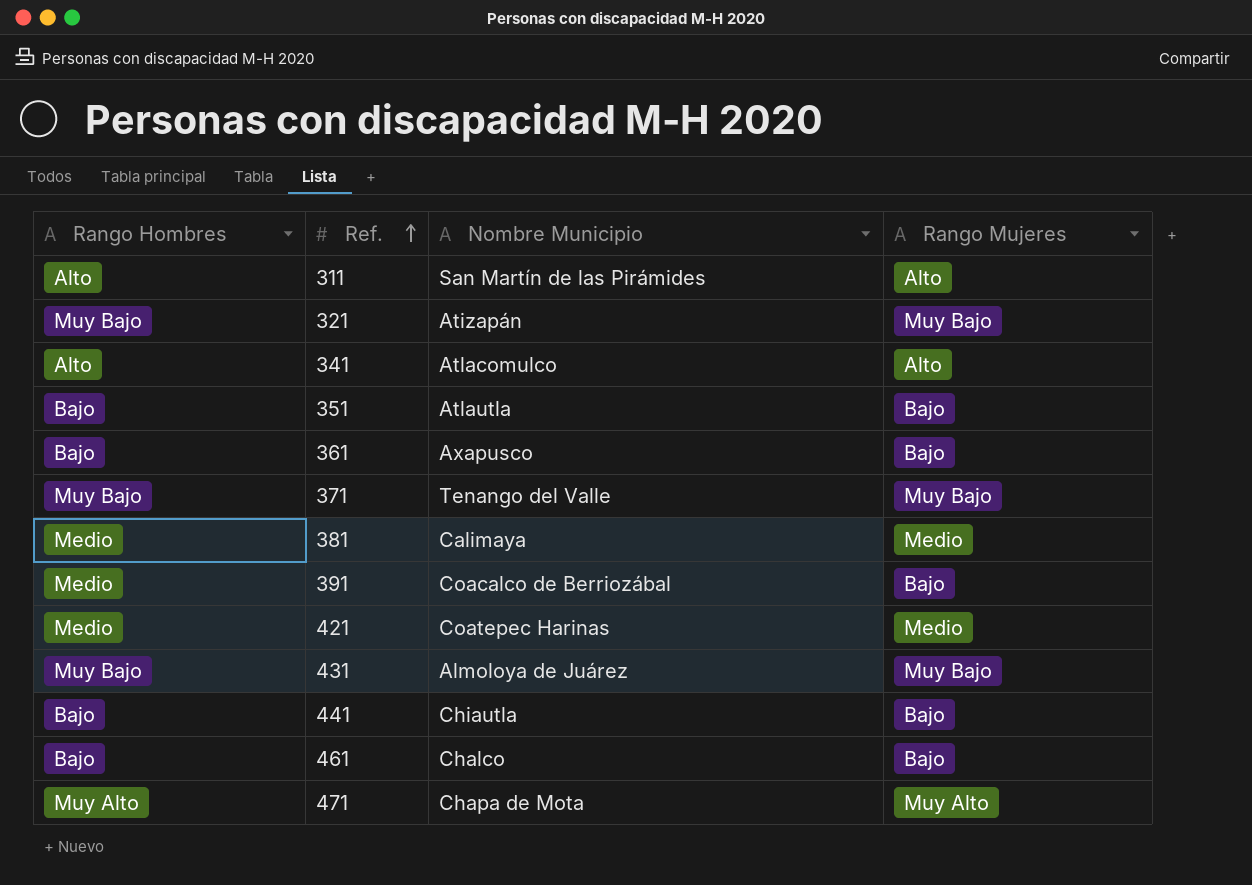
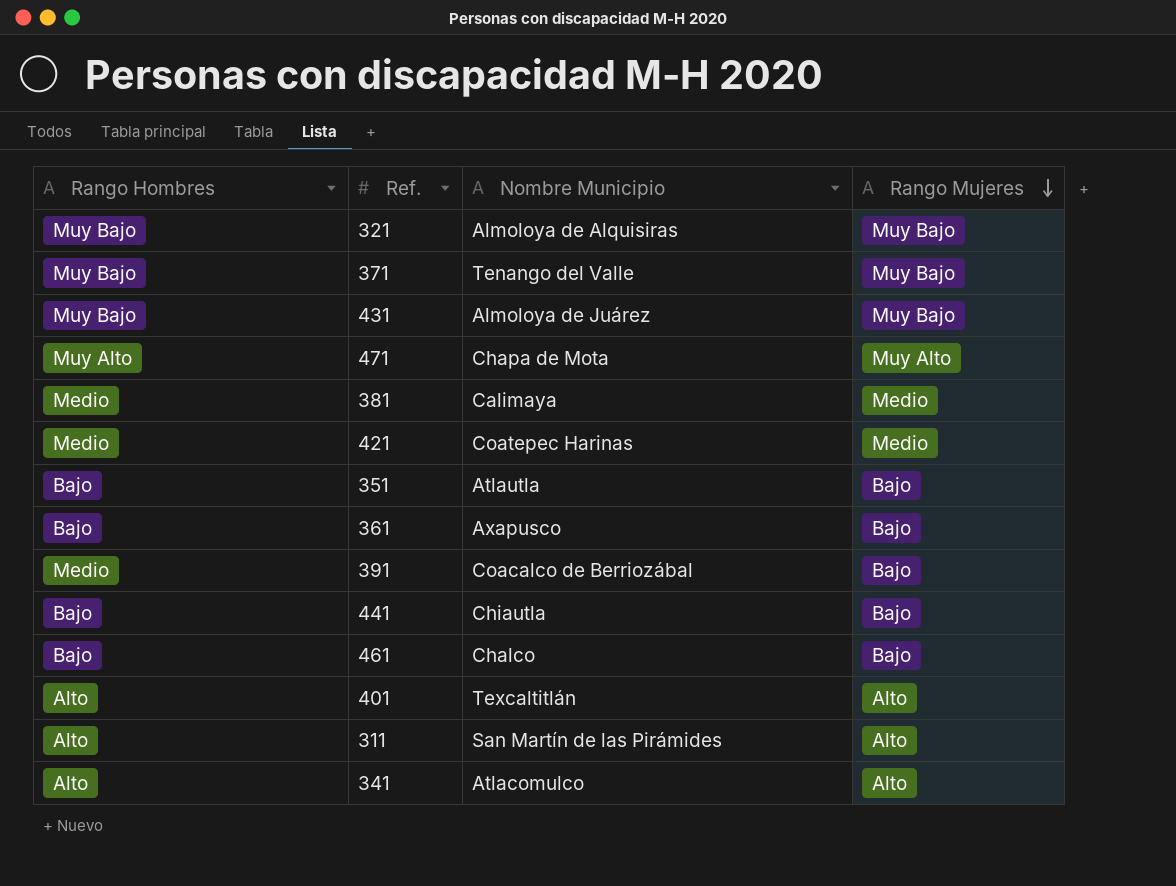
row order: Ref. ascending -> Rango Mujeres descending
321 | Nombre Municipio: Atizapán -> Almoloya de Alquisiras
row 401: none -> Alto | Texcaltitlán | Alto

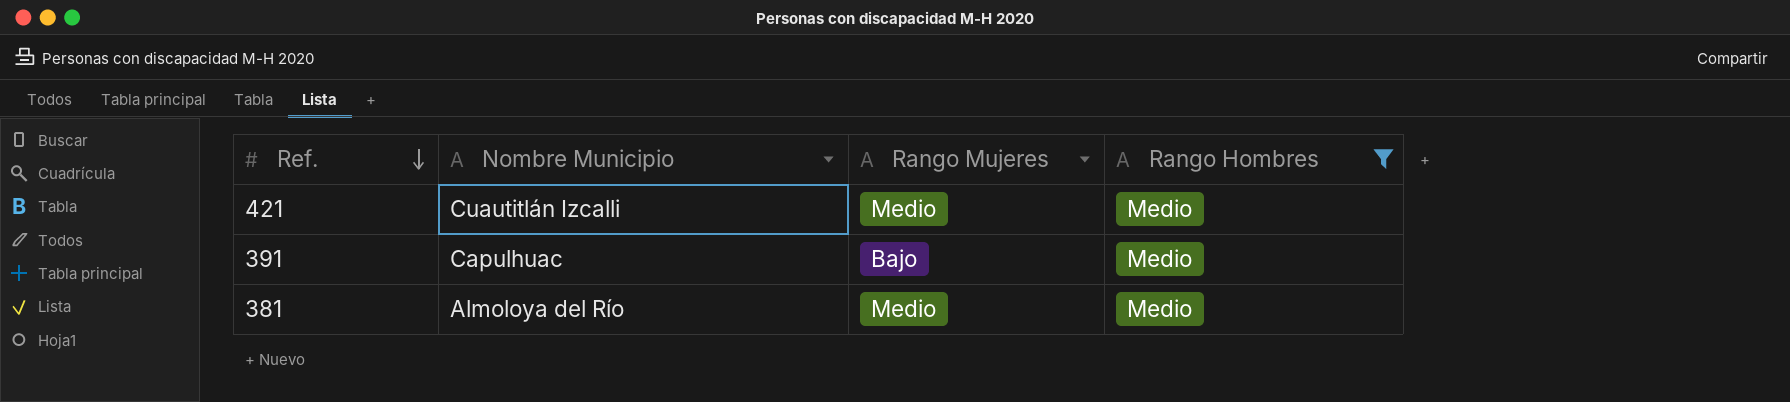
filter: none -> Rango Hombres = Medio
row order: Rango Mujeres descending -> Ref. descending
column Rango Hombres | position: 1 -> 4
421 | Nombre Municipio: Coatepec Harinas -> Cuautitlán Izcalli
391 | Nombre Municipio: Coacalco de Berriozábal -> Capulhuac
381 | Nombre Municipio: Calimaya -> Almoloya del Río

